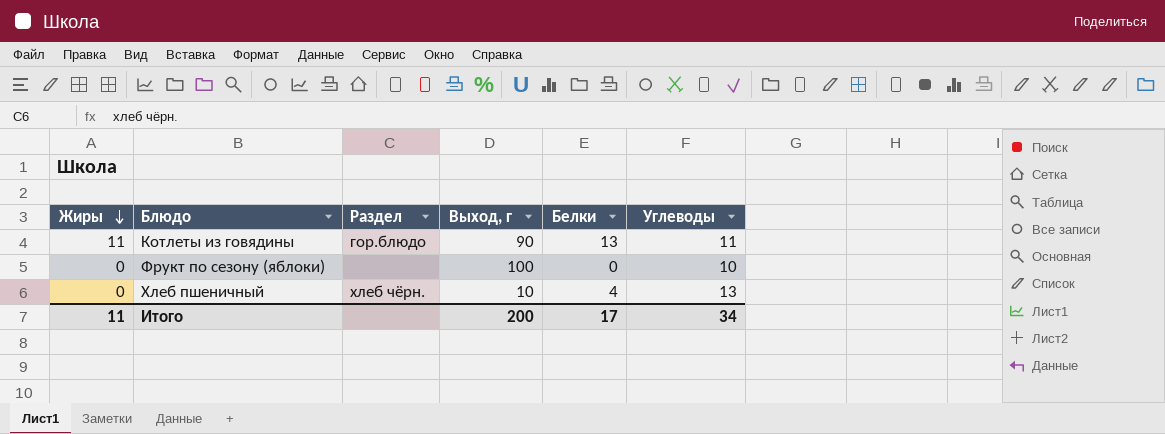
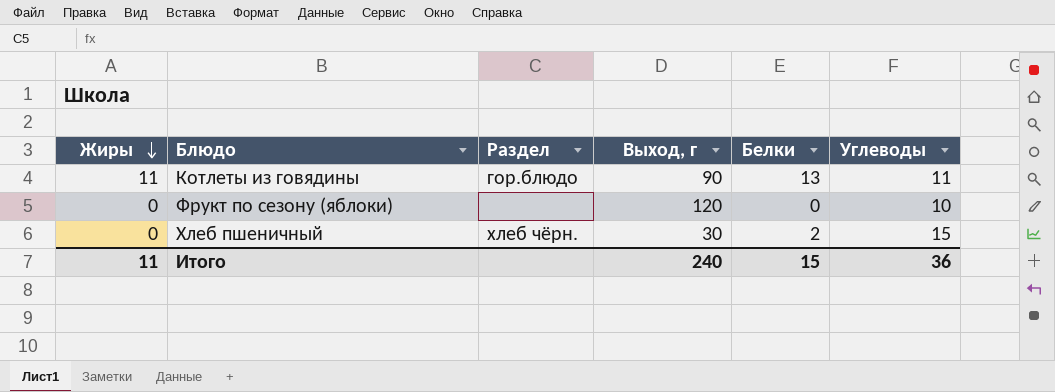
Фрукт по сезону (яблоки) | Выход, г: 100 -> 120
Хлеб пшеничный | Выход, г: 10 -> 30
Хлеб пшеничный | Белки: 4 -> 2
Хлеб пшеничный | Углеводы: 13 -> 15
Итого | Выход, г: 200 -> 240
Итого | Белки: 17 -> 15
Итого | Углеводы: 34 -> 36

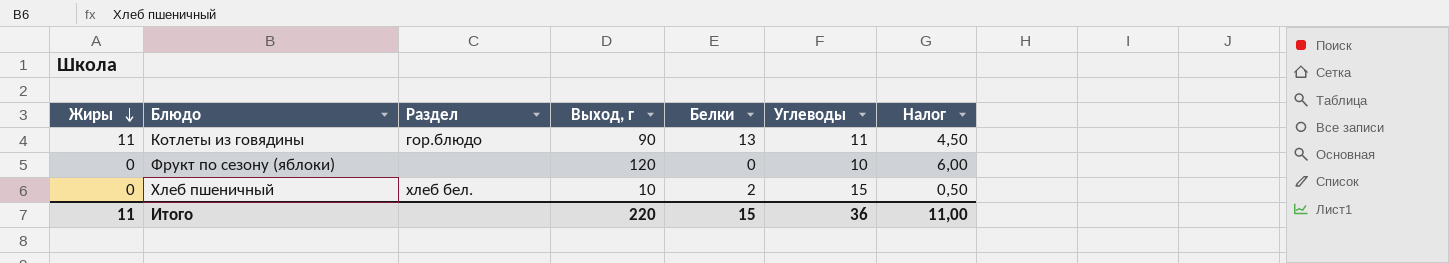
column Налог | formula: none -> [Выход, г] * 0,05
Хлеб пшеничный | Раздел: хлеб чёрн. -> хлеб бел.
Хлеб пшеничный | Выход, г: 30 -> 10
Итого | Выход, г: 240 -> 220

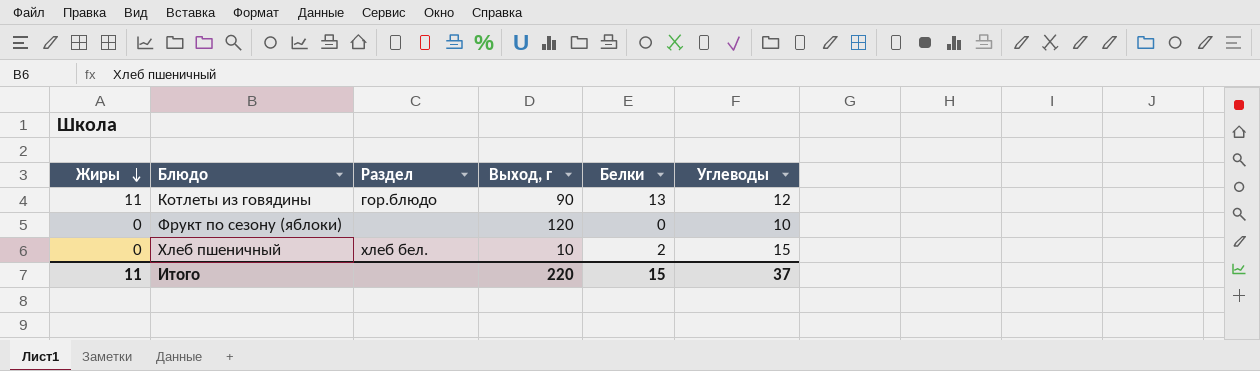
column Налог | formula: [Выход, г] * 0,05 -> none
Котлеты из говядины | Углеводы: 11 -> 12
Итого | Углеводы: 36 -> 37

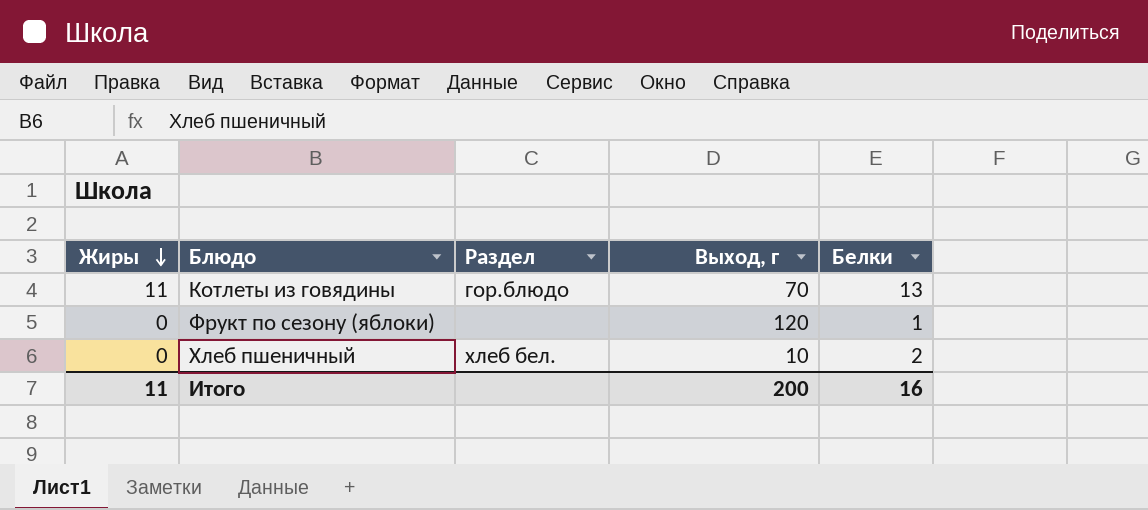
column Углеводы | position: 6 -> none
Котлеты из говядины | Выход, г: 90 -> 70
Фрукт по сезону (яблоки) | Белки: 0 -> 1
Итого | Выход, г: 220 -> 200
Итого | Белки: 15 -> 16

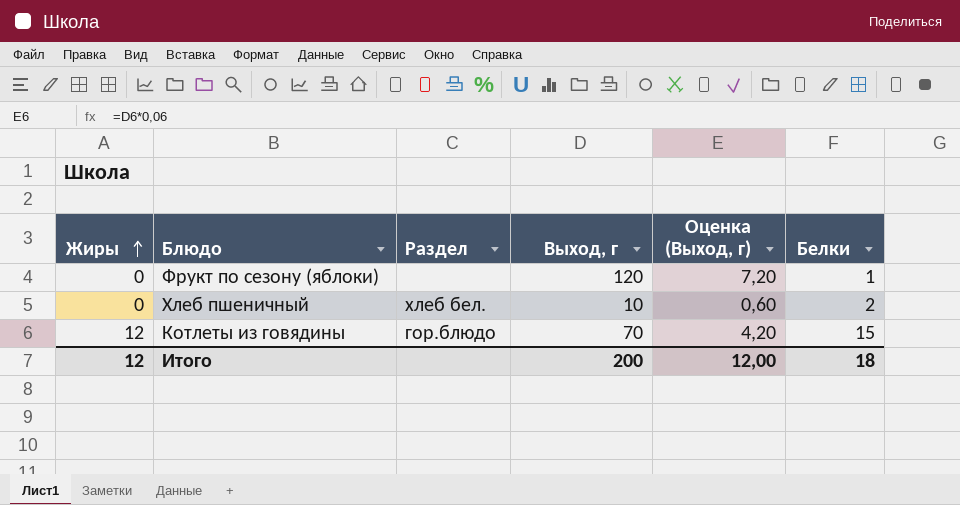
row order: Жиры descending -> Жиры ascending
column Оценка (Выход, г) | formula: none -> [Выход, г] * 0,06
Котлеты из говядины | Жиры: 11 -> 12
Котлеты из говядины | Белки: 13 -> 15
Итого | Жиры: 11 -> 12
Итого | Белки: 16 -> 18

